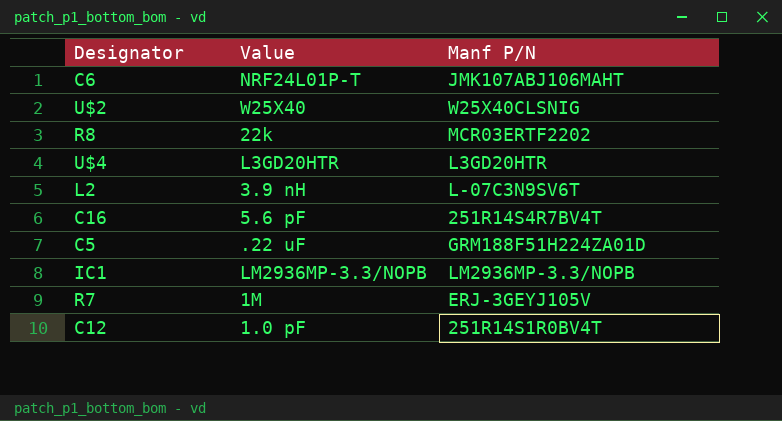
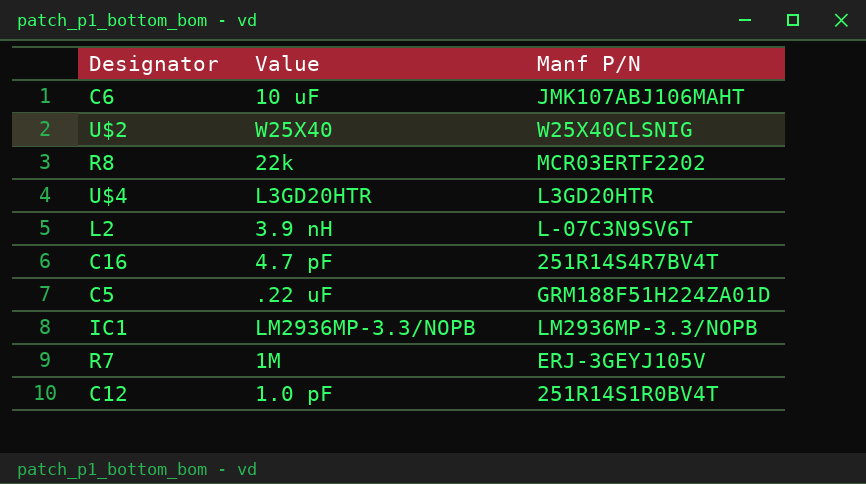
C6 | Value: NRF24L01P-T -> 10 uF
C16 | Value: 5.6 pF -> 4.7 pF

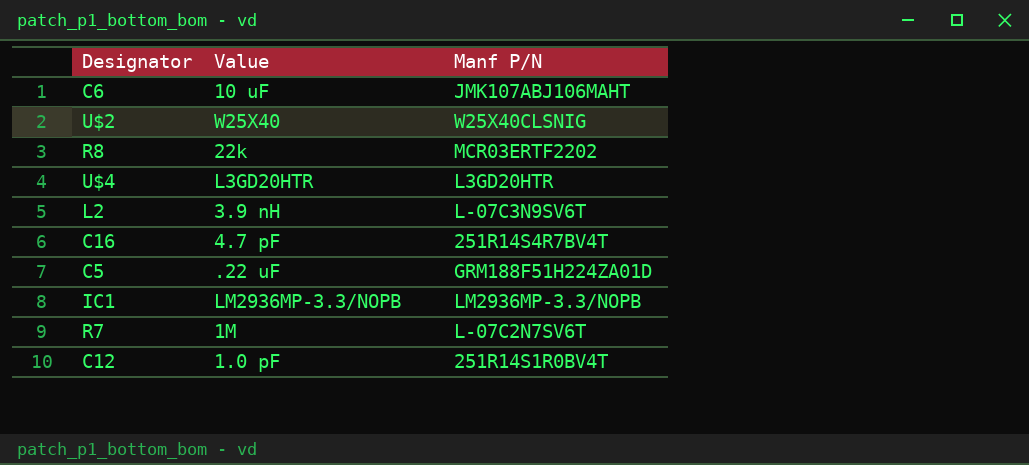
R7 | Manf P/N: ERJ-3GEYJ105V -> L-07C2N7SV6T

